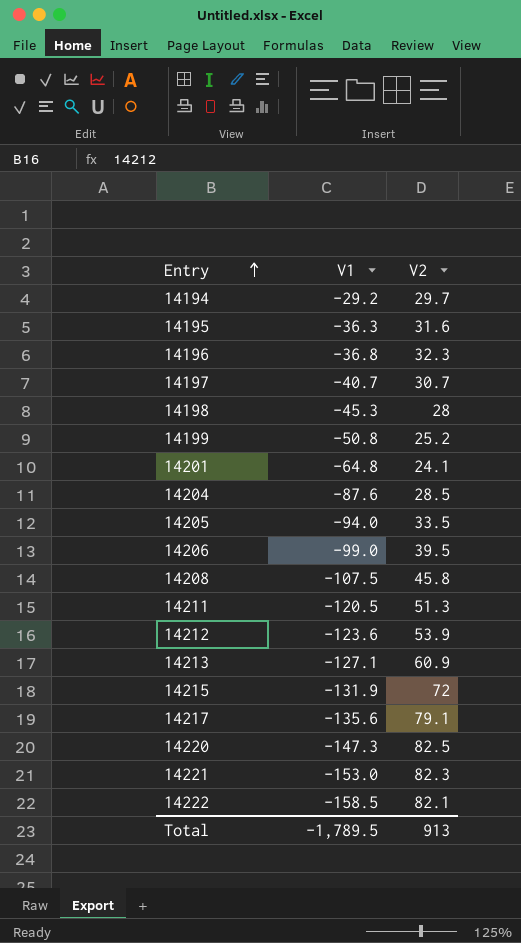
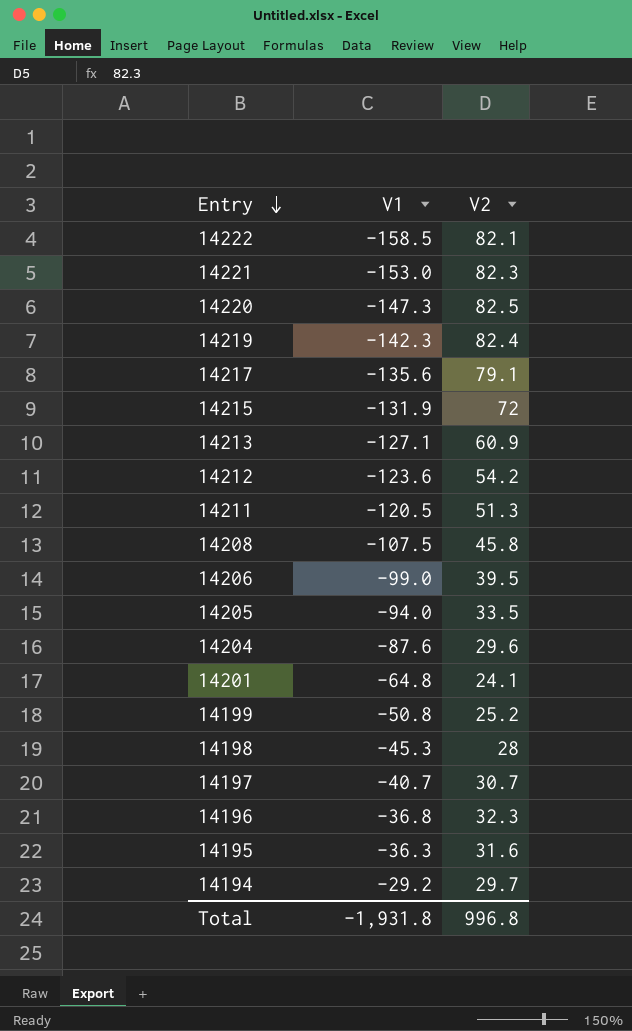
row order: Entry ascending -> Entry descending
row 14219: none -> -142.3 | 82.4
14212 | V2: 53.9 -> 54.2
14204 | V2: 28.5 -> 29.6
Total | V1: -1,789.5 -> -1,931.8
Total | V2: 913 -> 996.8

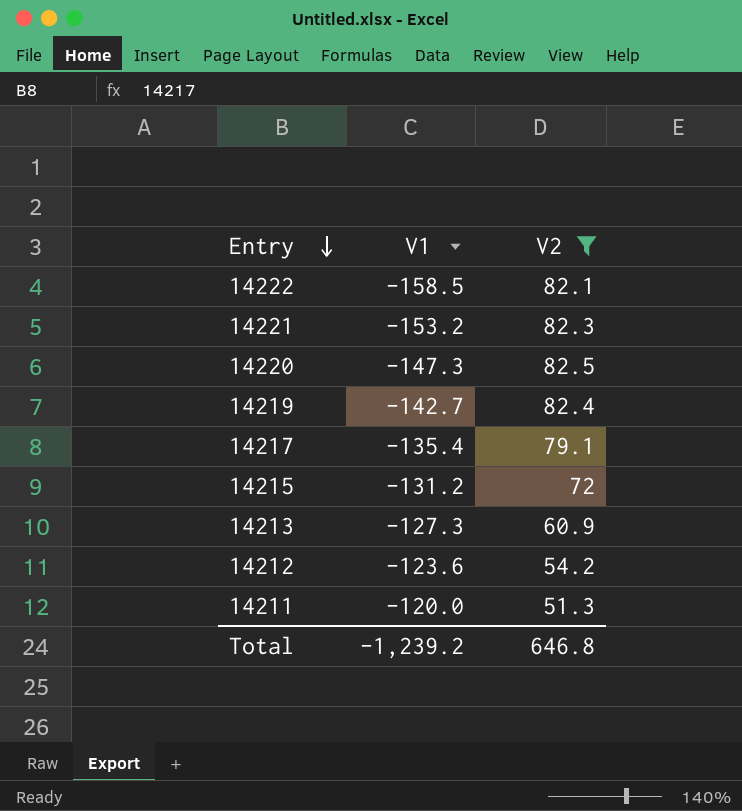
filter: none -> V2 >= 51.3
14221 | V1: -153.0 -> -153.2
14219 | V1: -142.3 -> -142.7
14217 | V1: -135.6 -> -135.4
14215 | V1: -131.9 -> -131.2
14213 | V1: -127.1 -> -127.3
14211 | V1: -120.5 -> -120.0
Total | V1: -1,931.8 -> -1,239.2
Total | V2: 996.8 -> 646.8

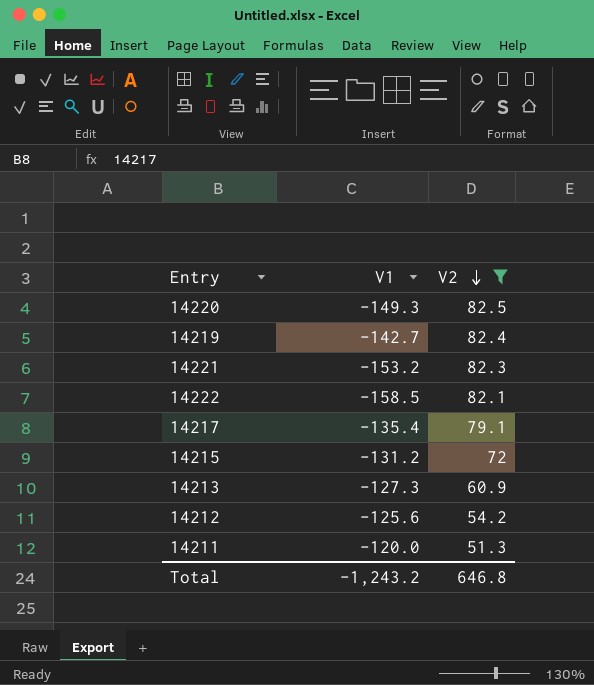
row order: Entry descending -> V2 descending
14220 | V1: -147.3 -> -149.3
14212 | V1: -123.6 -> -125.6
Total | V1: -1,239.2 -> -1,243.2

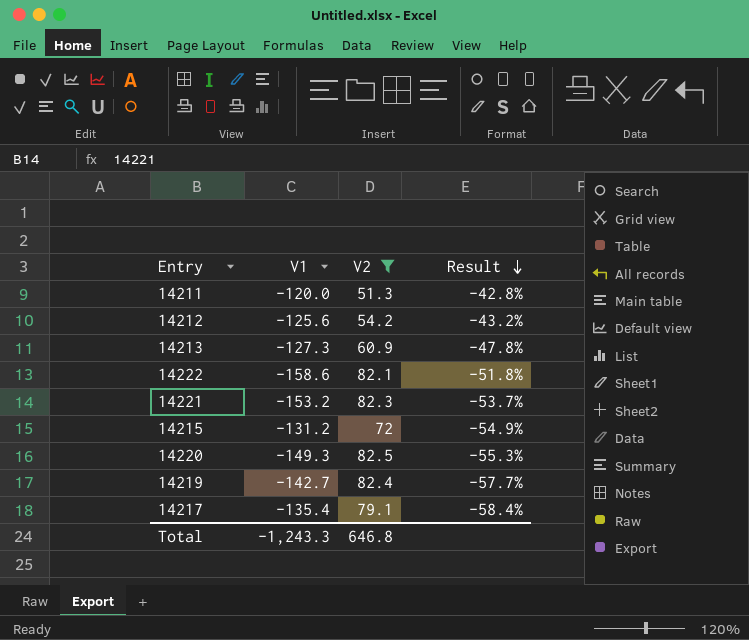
row order: V2 descending -> Result descending
column Result | formula: none -> [V2] / [V1]
14222 | V1: -158.5 -> -158.6
Total | V1: -1,243.2 -> -1,243.3

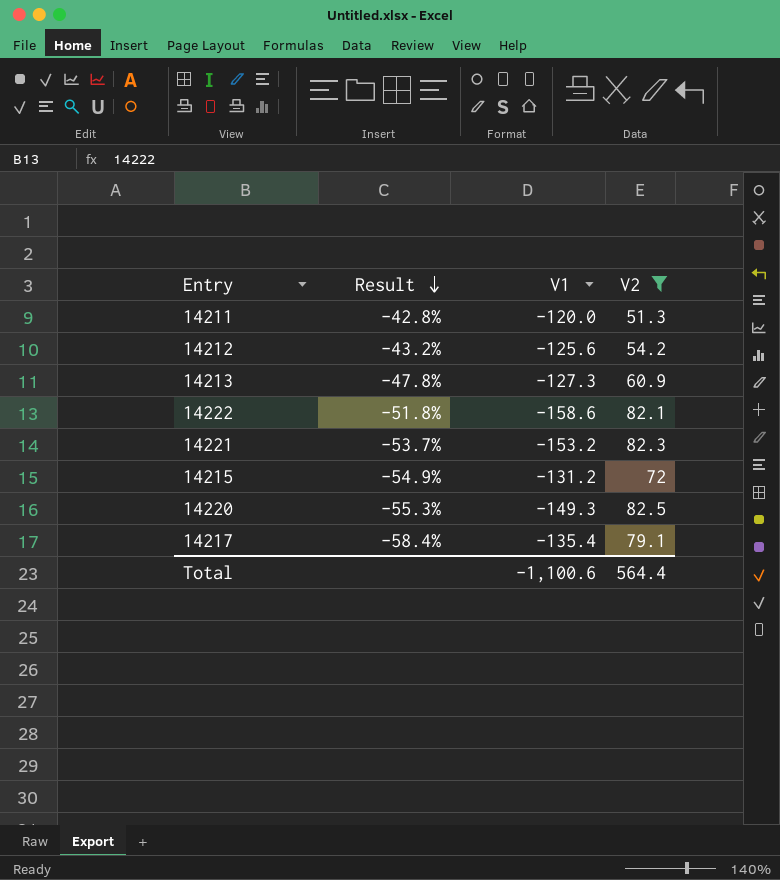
column Result | position: 4 -> 2
row 14219: -142.7 | 82.4 | -57.7% -> none
Total | V1: -1,243.3 -> -1,100.6
Total | V2: 646.8 -> 564.4

